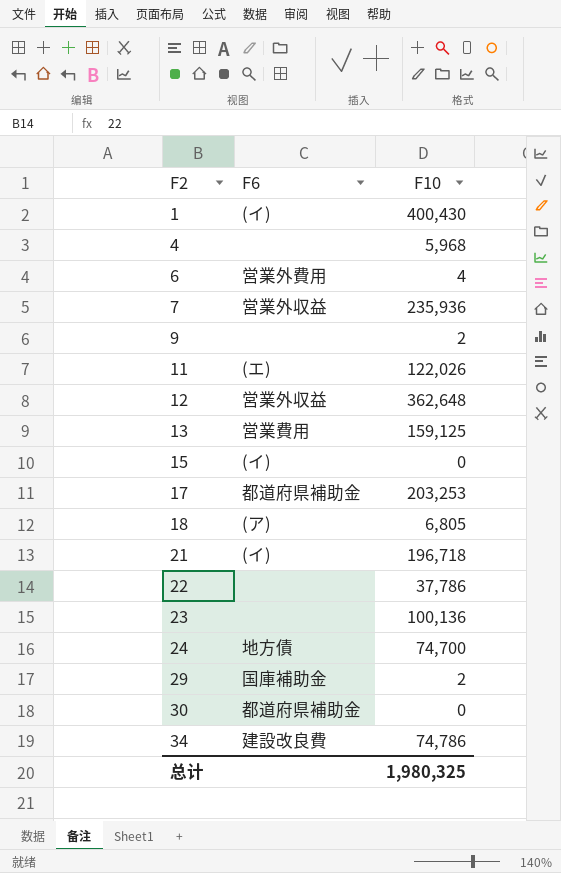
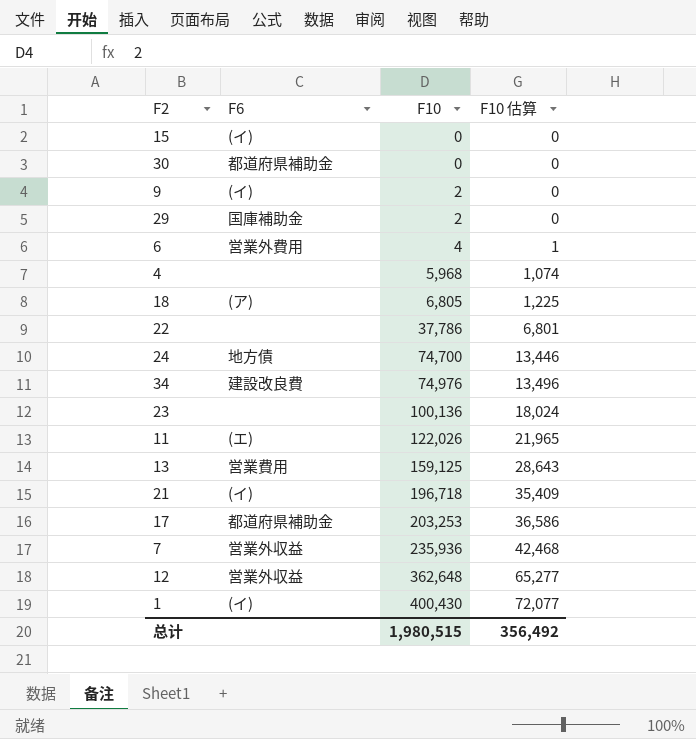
row order: F2 ascending -> F10 ascending
column F10 估算 | formula: none -> [F10] * 0.18
9 | F6: none -> (イ)
34 | F10: 74,786 -> 74,976
总计 | F10: 1,980,325 -> 1,980,515

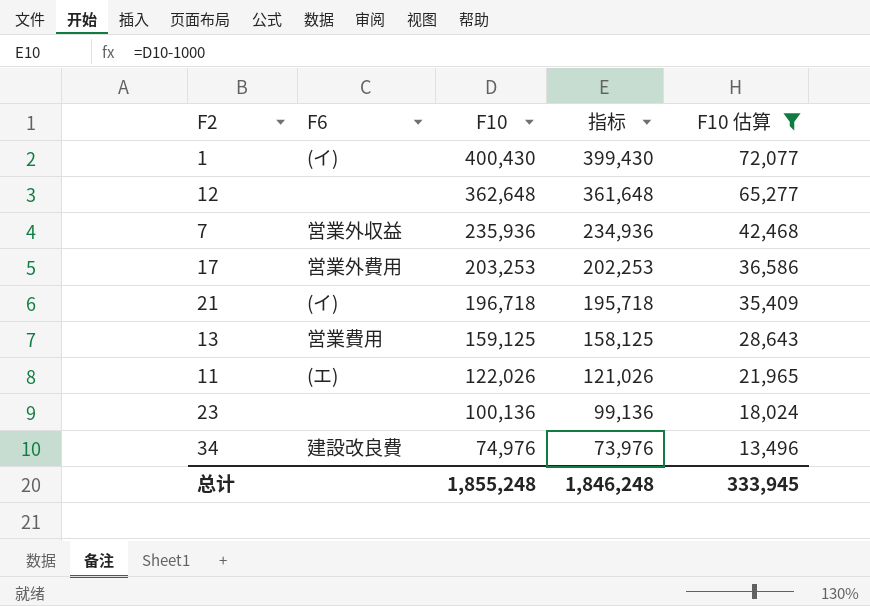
filter: none -> F10 估算 >= 13,496
row order: F10 ascending -> F10 descending
column 指标 | formula: none -> [F10] - 1000
12 | F6: 営業外収益 -> none
17 | F6: 都道府県補助金 -> 営業外費用
总计 | F10: 1,980,515 -> 1,855,248
总计 | F10 估算: 356,492 -> 333,945

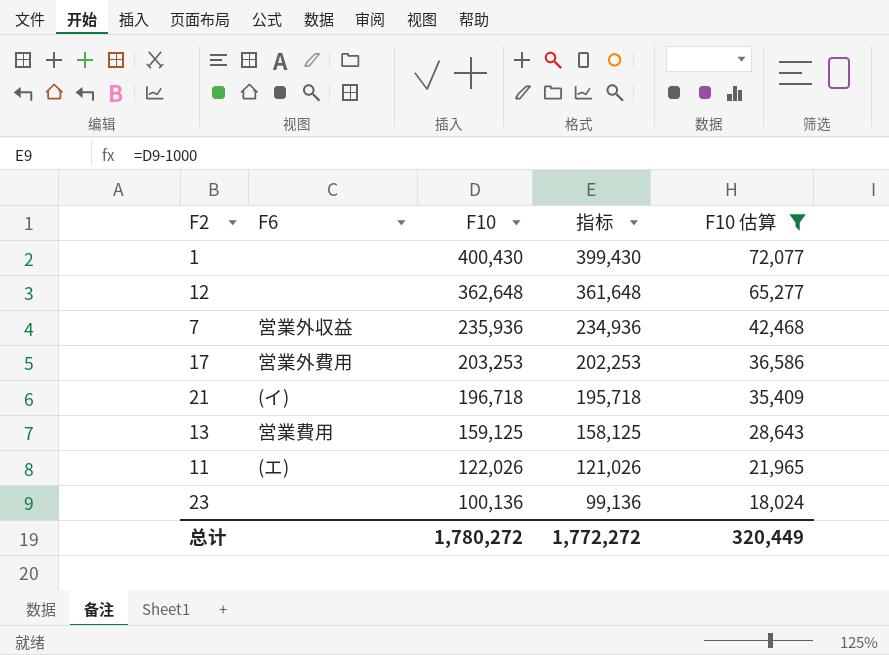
row 34: 建設改良費 | 74,976 | 73,976 | 13,496 -> none
1 | F6: (イ) -> none
总计 | F10: 1,855,248 -> 1,780,272
总计 | 指标: 1,846,248 -> 1,772,272
总计 | F10 估算: 333,945 -> 320,449

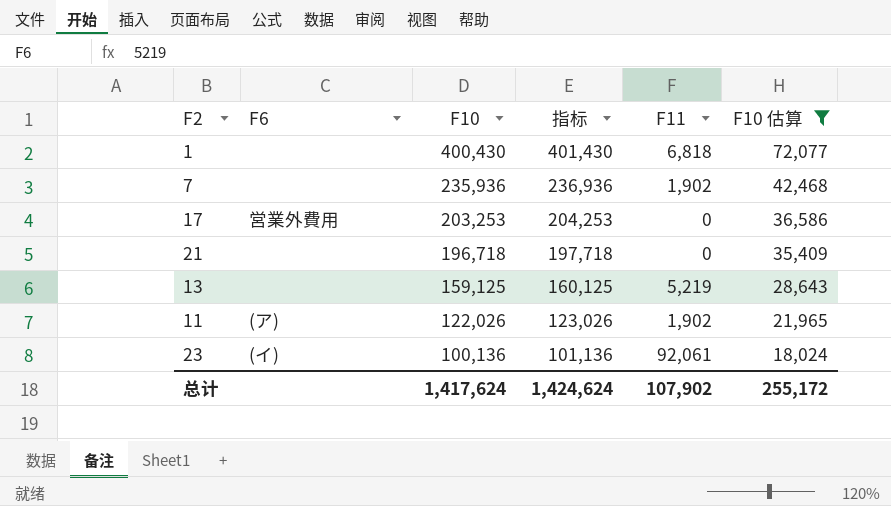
column 指标 | formula: [F10] - 1000 -> [F10] + 1000
column F11 | position: none -> 5
row 12: none | 362,648 | 361,648 | 65,277 -> none
7 | F6: 営業外収益 -> none
21 | F6: (イ) -> none
13 | F6: 営業費用 -> none
11 | F6: (エ) -> (ア)
23 | F6: none -> (イ)
总计 | F10: 1,780,272 -> 1,417,624
总计 | 指标: 1,772,272 -> 1,424,624
总计 | F10 估算: 320,449 -> 255,172

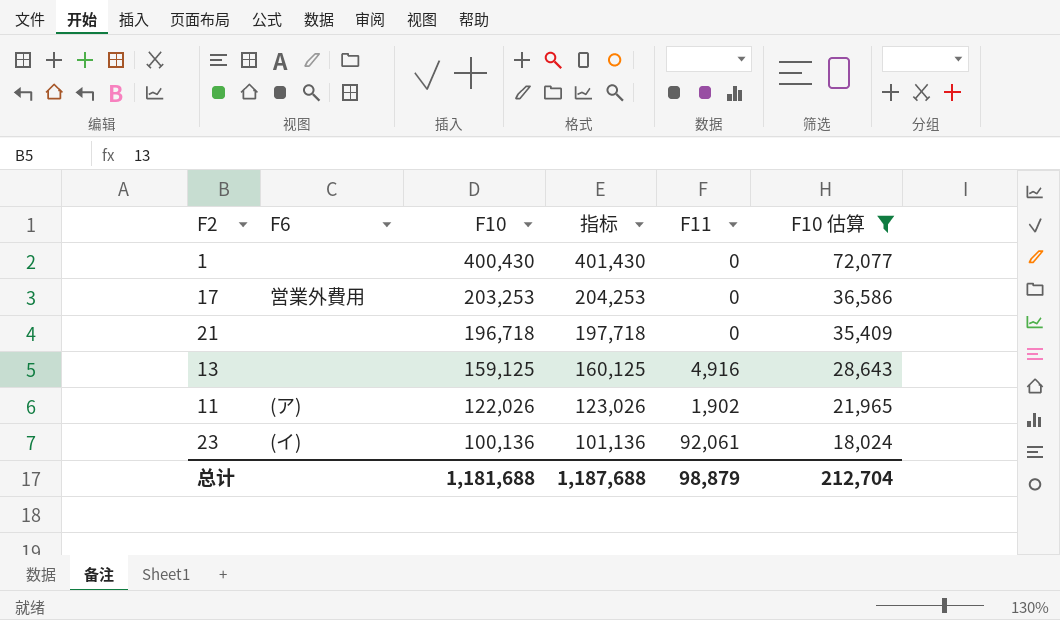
row 7: none | 235,936 | 236,936 | 1,902 | 42,468 -> none
1 | F11: 6,818 -> 0
13 | F11: 5,219 -> 4,916
总计 | F10: 1,417,624 -> 1,181,688
总计 | 指标: 1,424,624 -> 1,187,688
总计 | F11: 107,902 -> 98,879
总计 | F10 估算: 255,172 -> 212,704

